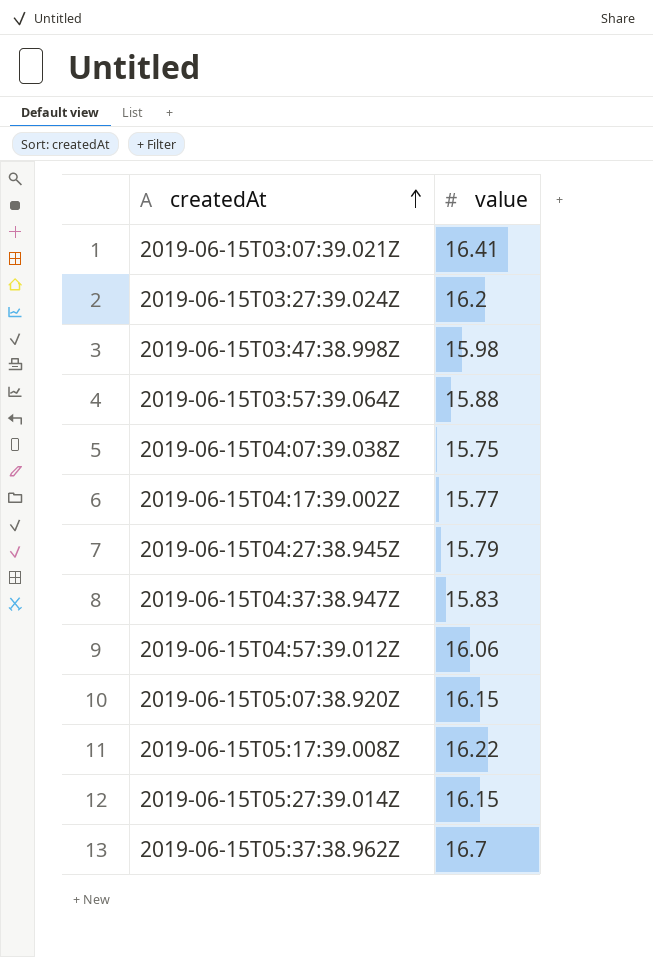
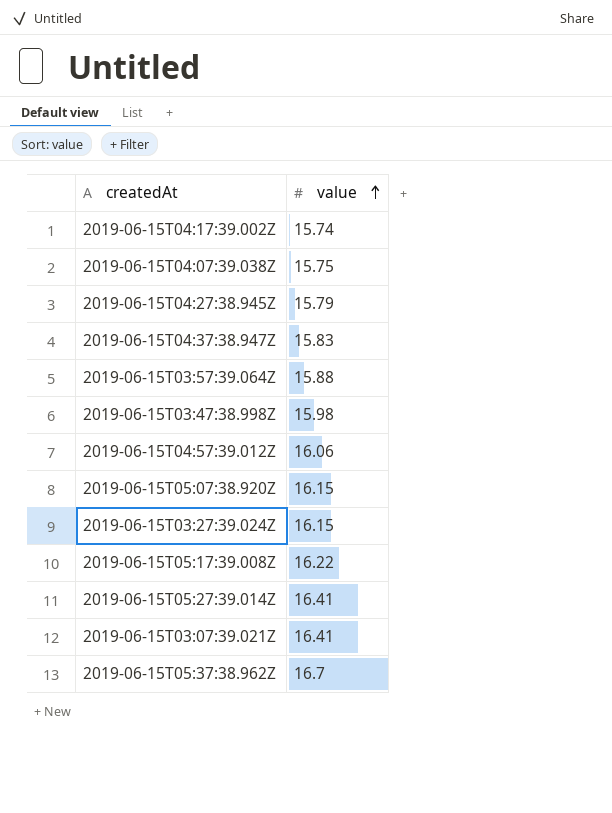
row order: createdAt ascending -> value ascending
2019-06-15T04:17:39.002Z | value: 15.77 -> 15.74
2019-06-15T03:27:39.024Z | value: 16.2 -> 16.15
2019-06-15T05:27:39.014Z | value: 16.15 -> 16.41

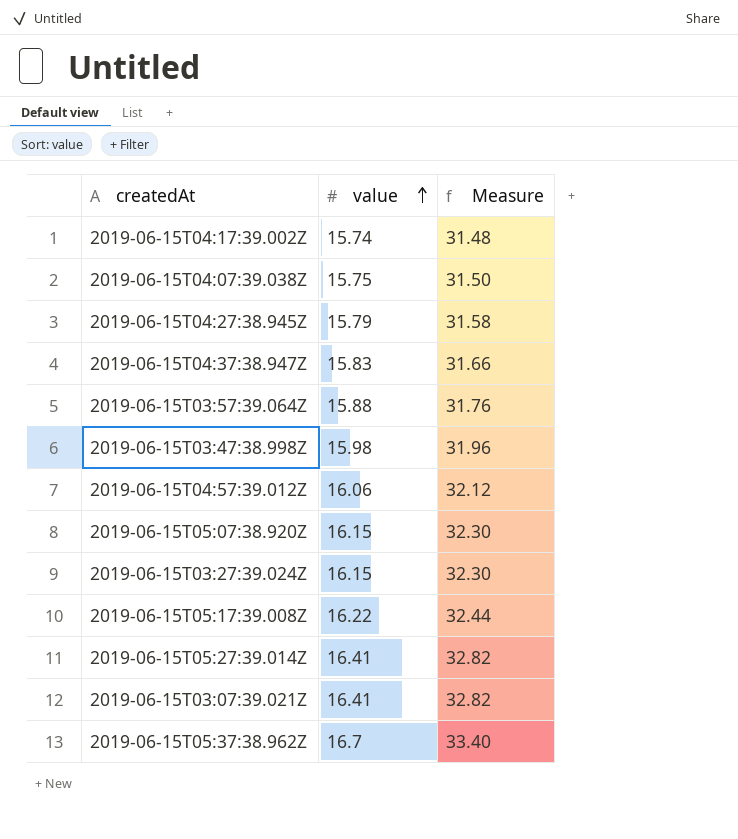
column Measure | formula: none -> [value] * 2

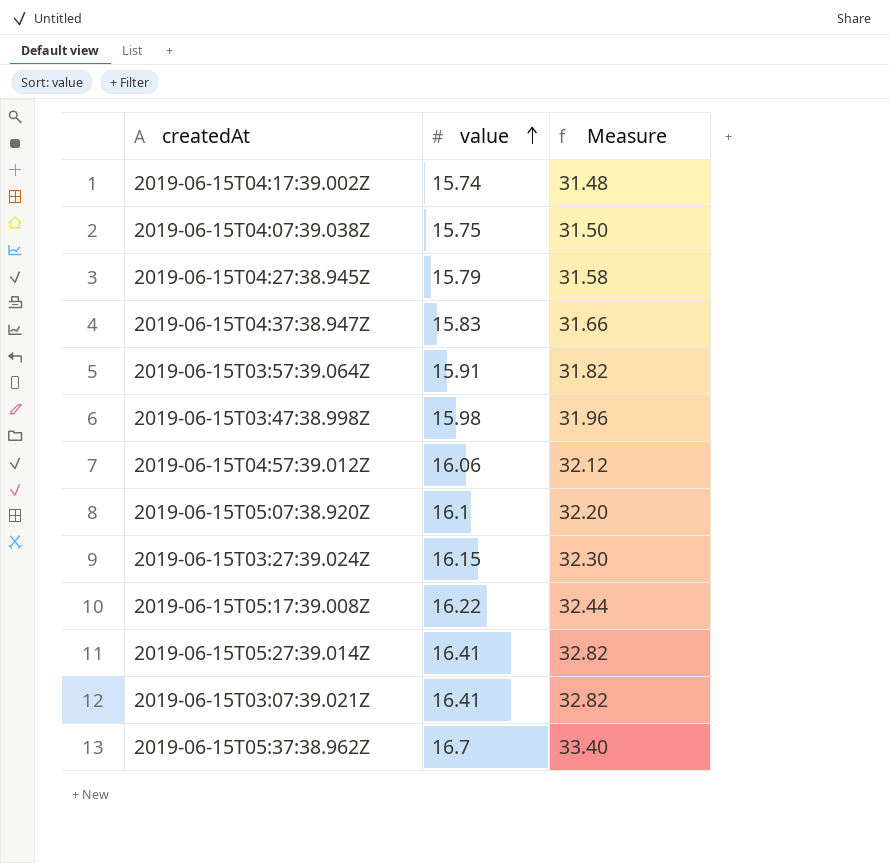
2019-06-15T03:57:39.064Z | value: 15.88 -> 15.91
2019-06-15T03:57:39.064Z | Measure: 31.76 -> 31.82
2019-06-15T05:07:38.920Z | value: 16.15 -> 16.1
2019-06-15T05:07:38.920Z | Measure: 32.30 -> 32.20

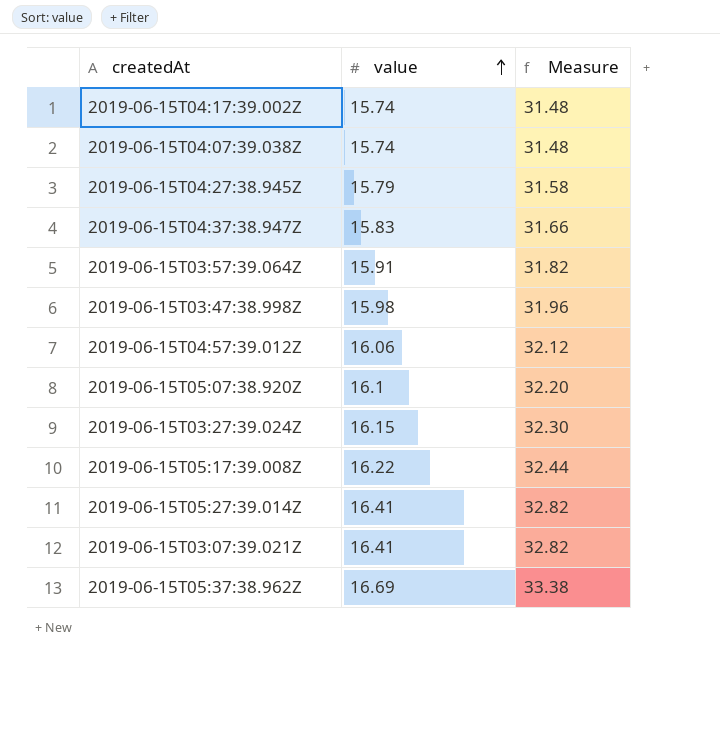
2019-06-15T04:07:39.038Z | value: 15.75 -> 15.74
2019-06-15T04:07:39.038Z | Measure: 31.50 -> 31.48
2019-06-15T05:37:38.962Z | value: 16.7 -> 16.69
2019-06-15T05:37:38.962Z | Measure: 33.40 -> 33.38

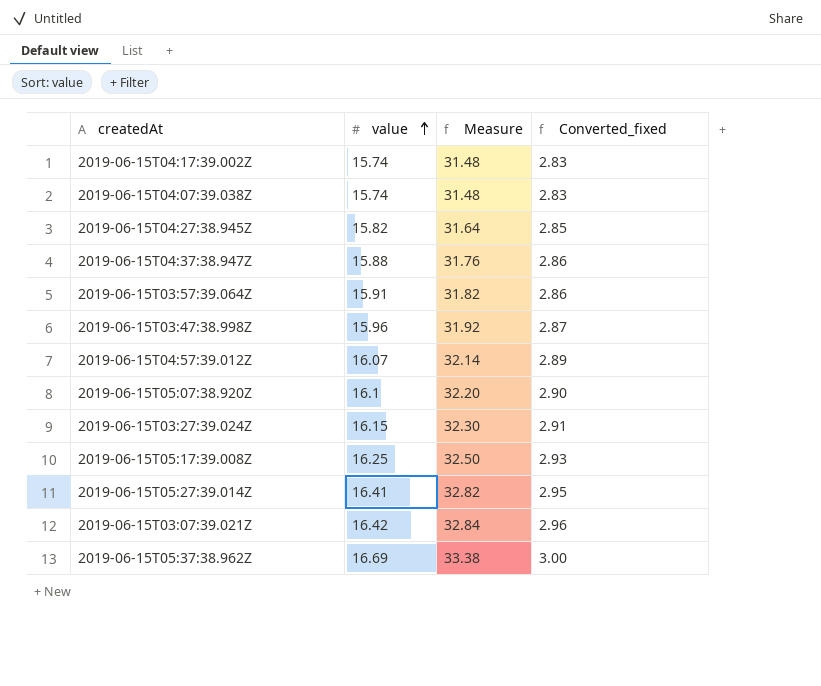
column Converted_fixed | formula: none -> [value] * 0.18
2019-06-15T04:27:38.945Z | value: 15.79 -> 15.82
2019-06-15T04:27:38.945Z | Measure: 31.58 -> 31.64
2019-06-15T04:37:38.947Z | value: 15.83 -> 15.88
2019-06-15T04:37:38.947Z | Measure: 31.66 -> 31.76
2019-06-15T03:47:38.998Z | value: 15.98 -> 15.96
2019-06-15T03:47:38.998Z | Measure: 31.96 -> 31.92
2019-06-15T04:57:39.012Z | value: 16.06 -> 16.07
2019-06-15T04:57:39.012Z | Measure: 32.12 -> 32.14
2019-06-15T05:17:39.008Z | value: 16.22 -> 16.25
2019-06-15T05:17:39.008Z | Measure: 32.44 -> 32.50
2019-06-15T03:07:39.021Z | value: 16.41 -> 16.42
2019-06-15T03:07:39.021Z | Measure: 32.82 -> 32.84

